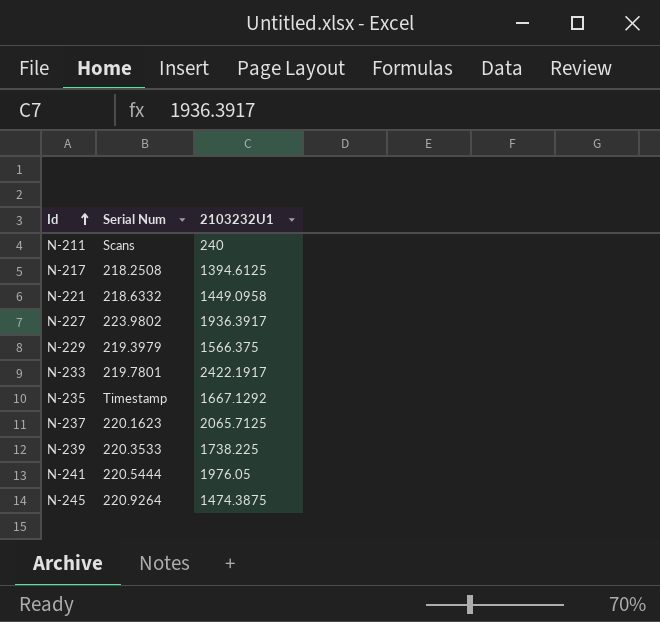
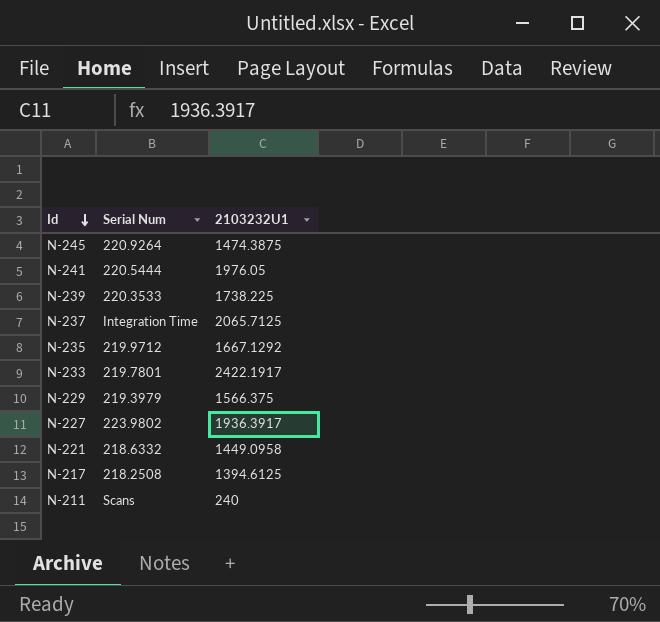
row order: Id ascending -> Id descending
N-237 | Serial Num: 220.1623 -> Integration Time
N-235 | Serial Num: Timestamp -> 219.9712

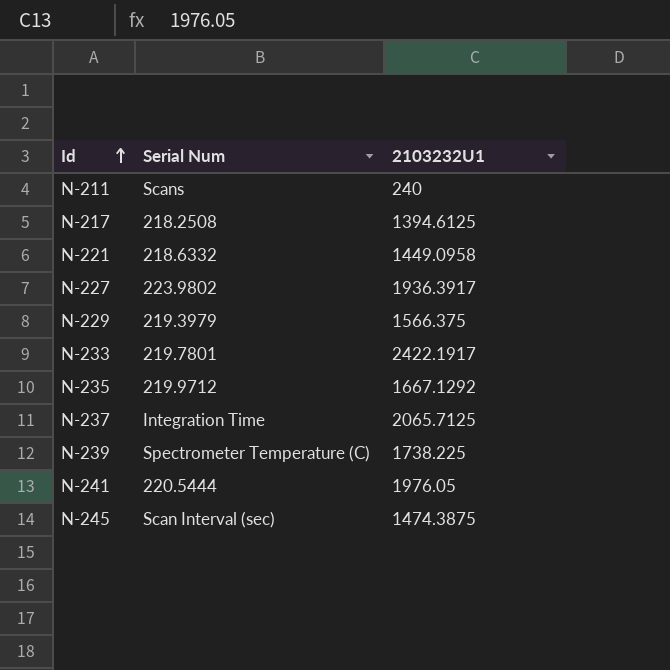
row order: Id descending -> Id ascending
N-239 | Serial Num: 220.3533 -> Spectrometer Temperature (C)
N-245 | Serial Num: 220.9264 -> Scan Interval (sec)

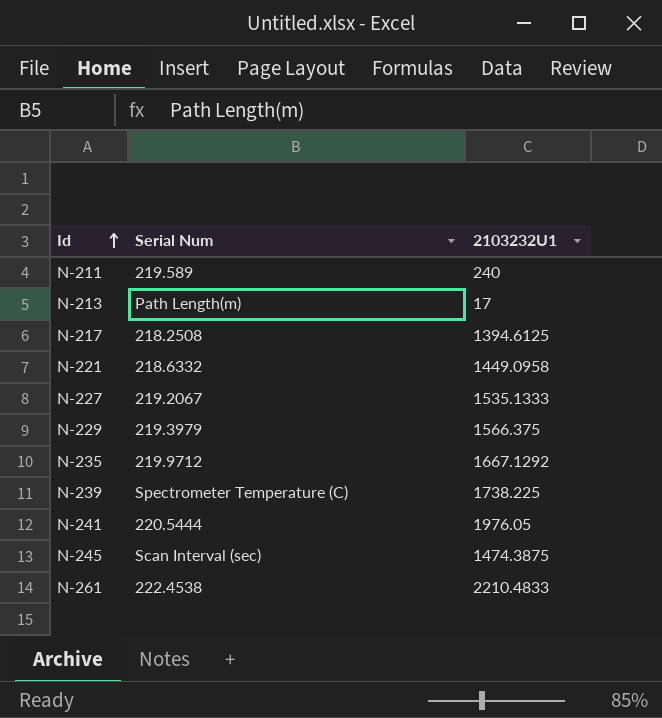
row N-233: 219.7801 | 2422.1917 -> none
row N-237: Integration Time | 2065.7125 -> none
N-211 | Serial Num: Scans -> 219.589
row N-213: none -> Path Length(m) | 17
N-227 | Serial Num: 223.9802 -> 219.2067
N-227 | 2103232U1: 1936.3917 -> 1535.1333
row N-261: none -> 222.4538 | 2210.4833

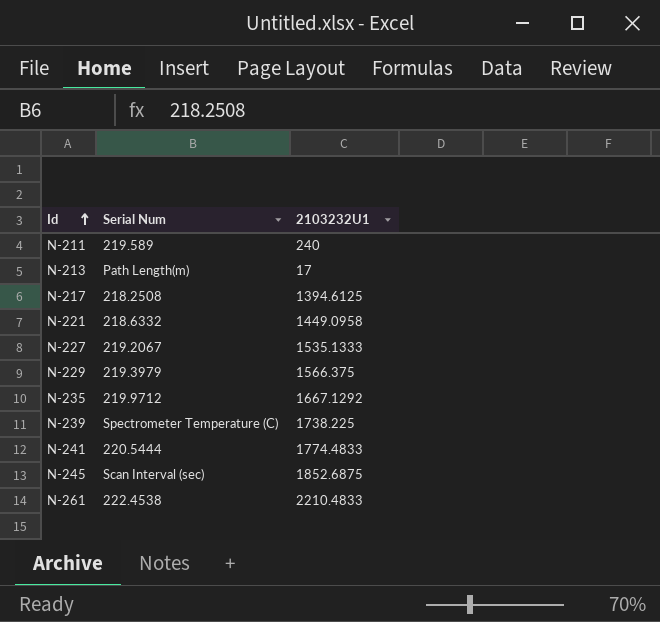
N-241 | 2103232U1: 1976.05 -> 1774.4833
N-245 | 2103232U1: 1474.3875 -> 1852.6875

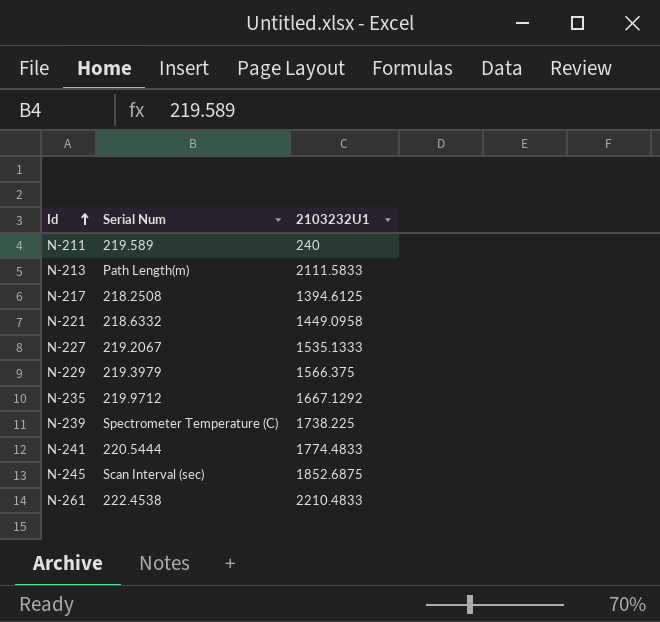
N-213 | 2103232U1: 17 -> 2111.5833

